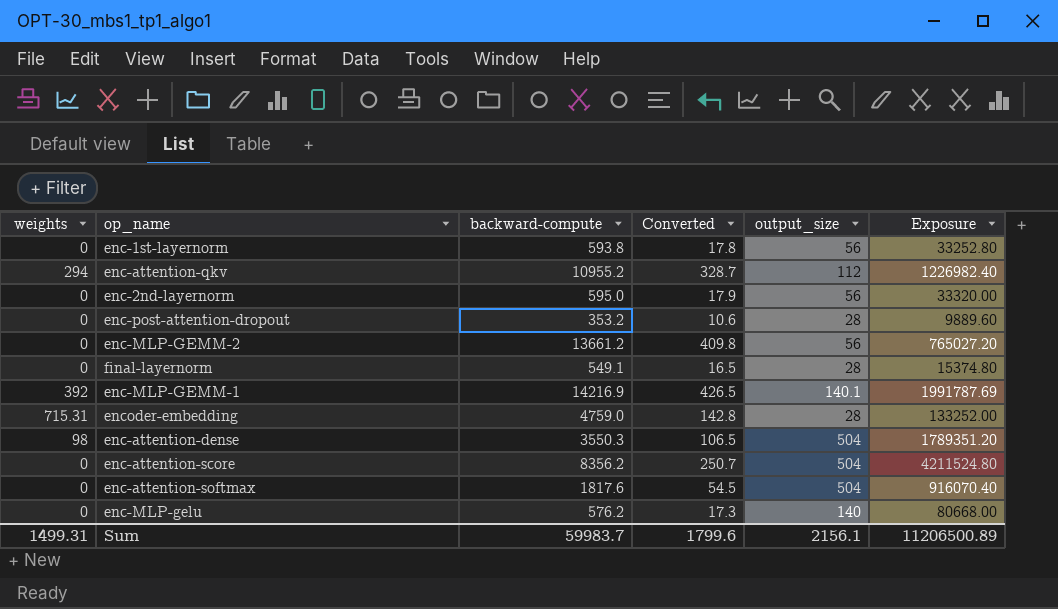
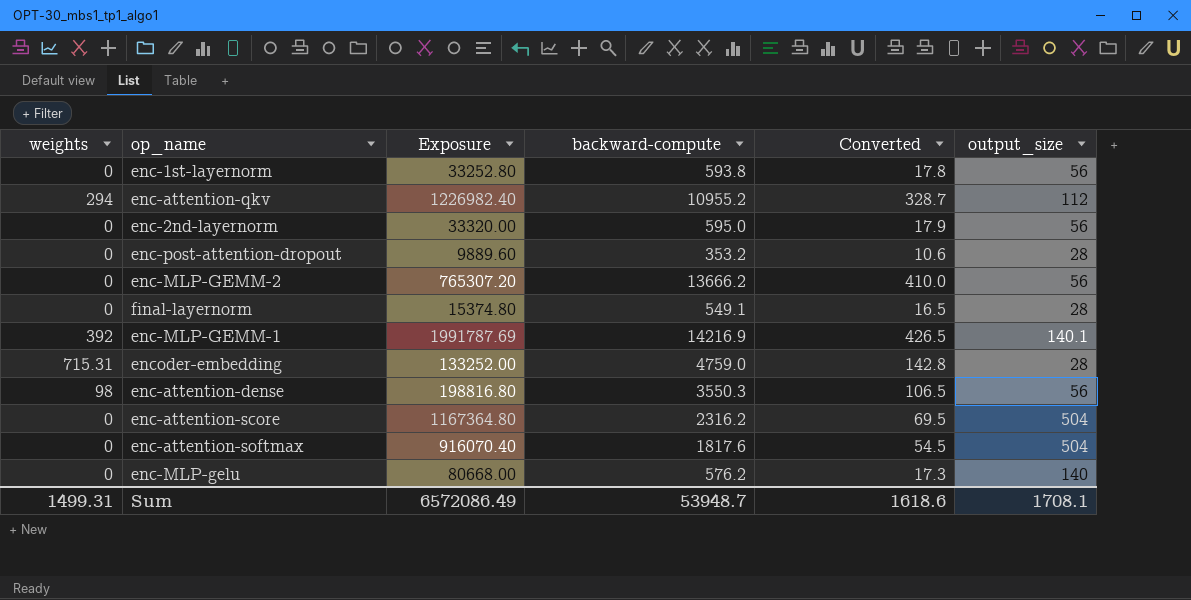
column Exposure | position: 6 -> 3
enc-MLP-GEMM-2 | Exposure: 765027.20 -> 765307.20
enc-MLP-GEMM-2 | backward-compute: 13661.2 -> 13666.2
enc-MLP-GEMM-2 | Converted: 409.8 -> 410.0
enc-attention-dense | Exposure: 1789351.20 -> 198816.80
enc-attention-dense | output_size: 504 -> 56
enc-attention-score | Exposure: 4211524.80 -> 1167364.80
enc-attention-score | backward-compute: 8356.2 -> 2316.2
enc-attention-score | Converted: 250.7 -> 69.5
Sum | Exposure: 11206500.89 -> 6572086.49
Sum | backward-compute: 59983.7 -> 53948.7
Sum | Converted: 1799.6 -> 1618.6
Sum | output_size: 2156.1 -> 1708.1

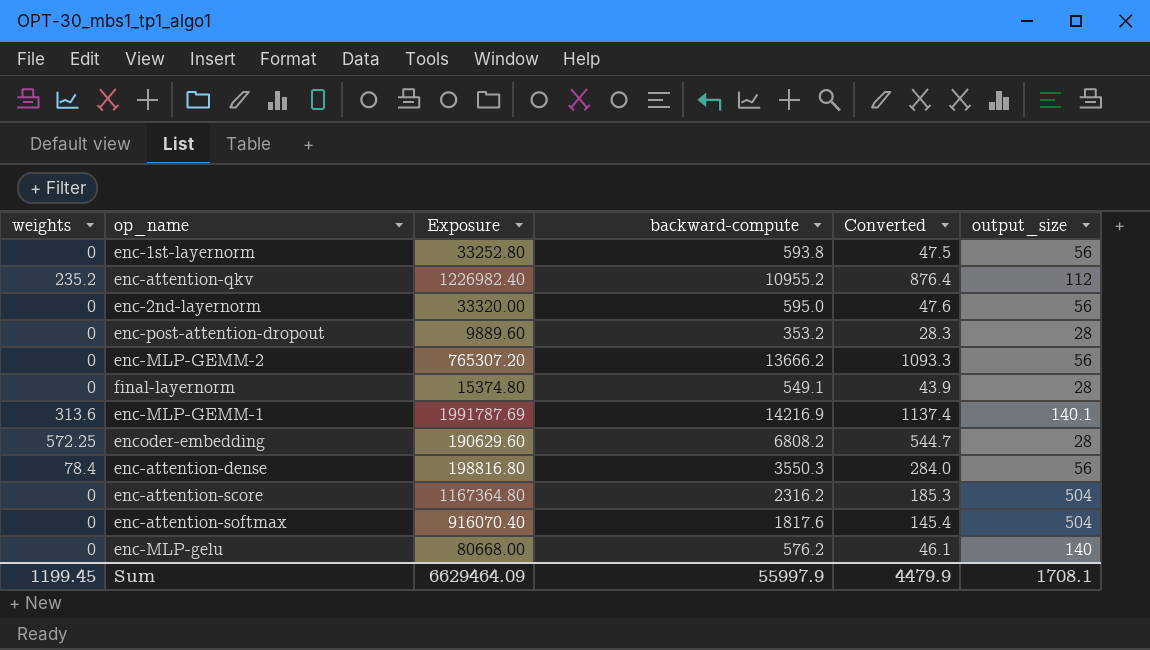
column Converted | formula: [backward-compute] * 0.03 -> [backward-compute] * 0.08
enc-attention-qkv | weights: 294 -> 235.2
enc-MLP-GEMM-1 | weights: 392 -> 313.6
encoder-embedding | weights: 715.31 -> 572.25
encoder-embedding | Exposure: 133252.00 -> 190629.60
encoder-embedding | backward-compute: 4759.0 -> 6808.2
enc-attention-dense | weights: 98 -> 78.4
Sum | weights: 1499.31 -> 1199.45
Sum | Exposure: 6572086.49 -> 6629464.09
Sum | backward-compute: 53948.7 -> 55997.9
Sum | Converted: 1618.6 -> 4479.9

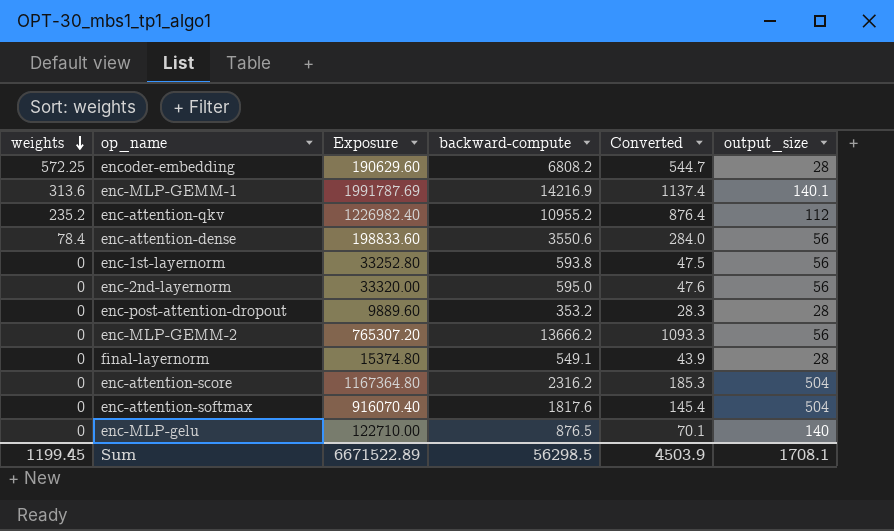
row order: none -> weights descending
enc-attention-dense | Exposure: 198816.80 -> 198833.60
enc-attention-dense | backward-compute: 3550.3 -> 3550.6
enc-MLP-gelu | Exposure: 80668.00 -> 122710.00
enc-MLP-gelu | backward-compute: 576.2 -> 876.5
enc-MLP-gelu | Converted: 46.1 -> 70.1
Sum | Exposure: 6629464.09 -> 6671522.89
Sum | backward-compute: 55997.9 -> 56298.5
Sum | Converted: 4479.9 -> 4503.9

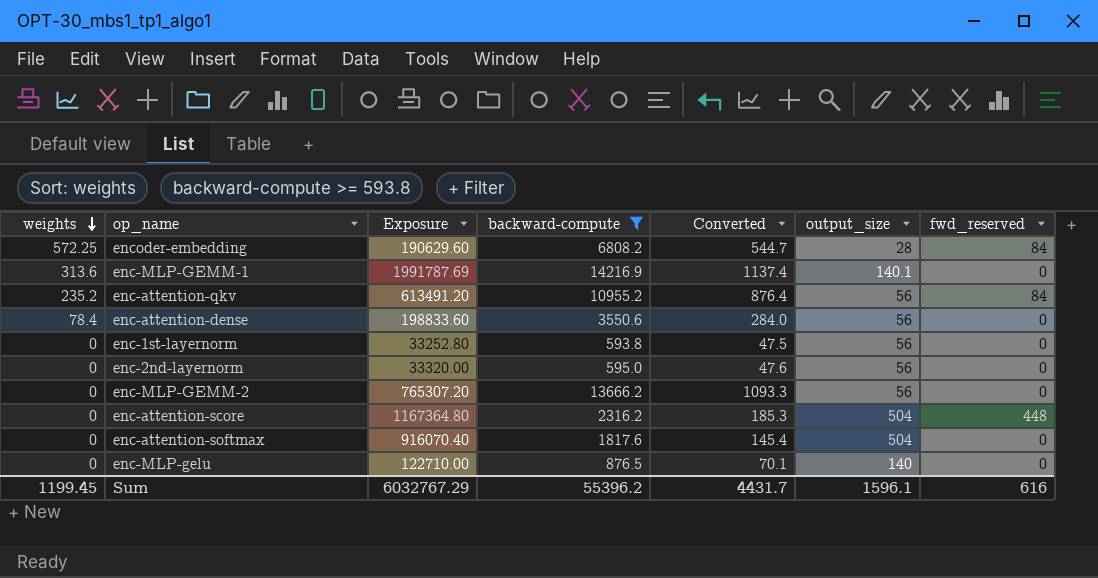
filter: none -> backward-compute >= 593.8
column fwd_reserved | position: none -> 7
enc-attention-qkv | Exposure: 1226982.40 -> 613491.20
enc-attention-qkv | output_size: 112 -> 56
Sum | Exposure: 6671522.89 -> 6032767.29
Sum | backward-compute: 56298.5 -> 55396.2
Sum | Converted: 4503.9 -> 4431.7
Sum | output_size: 1708.1 -> 1596.1

